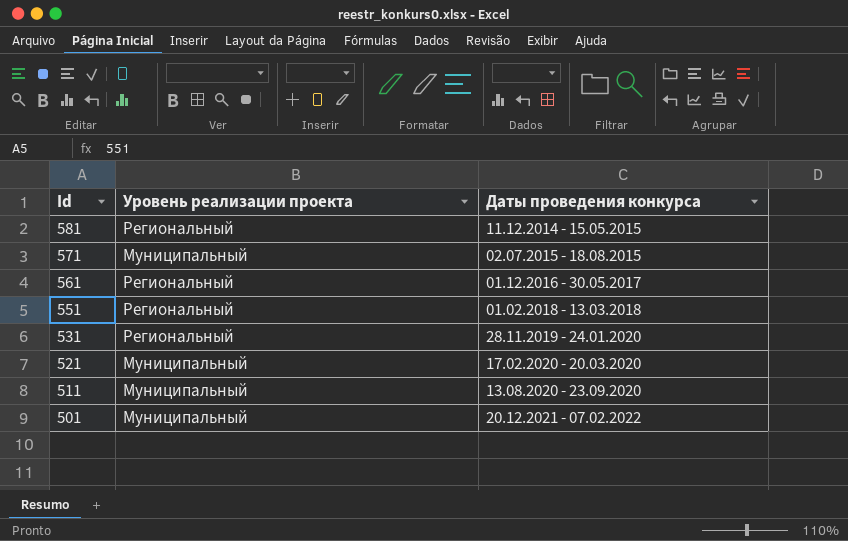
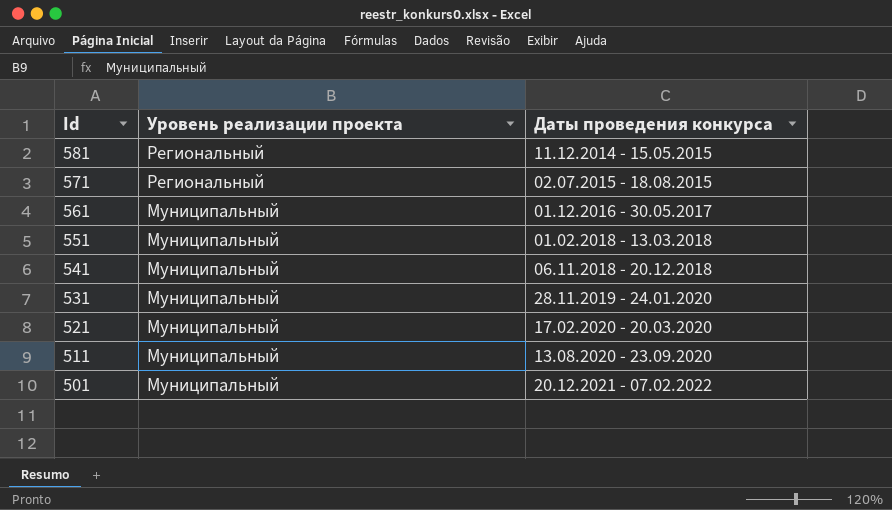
571 | Уровень реализации проекта: Муниципальный -> Региональный
561 | Уровень реализации проекта: Региональный -> Муниципальный
551 | Уровень реализации проекта: Региональный -> Муниципальный
row 541: none -> Муниципальный | 06.11.2018 - 20.12.2018
531 | Уровень реализации проекта: Региональный -> Муниципальный

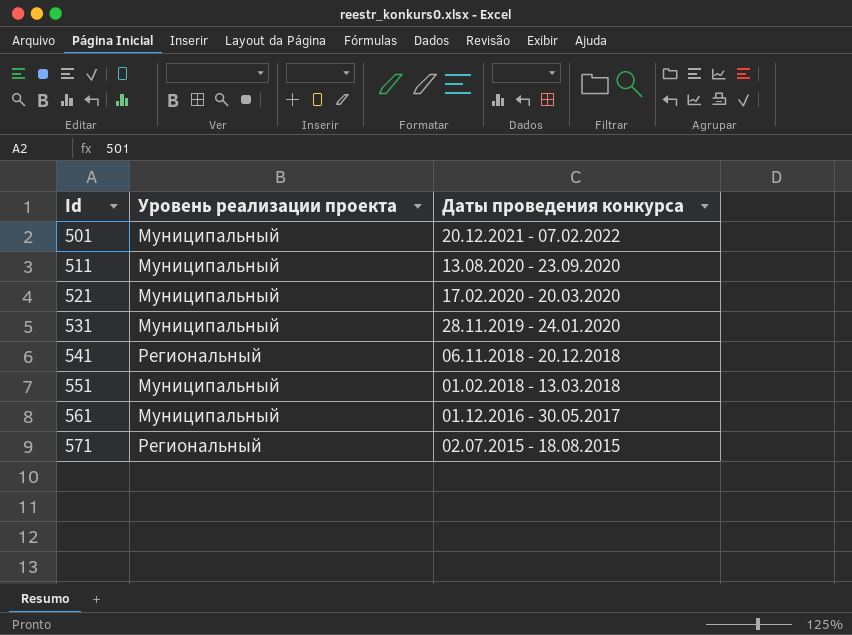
row order: Id descending -> Id ascending
row 581: Региональный | 11.12.2014 - 15.05.2015 -> none
541 | Уровень реализации проекта: Муниципальный -> Региональный

